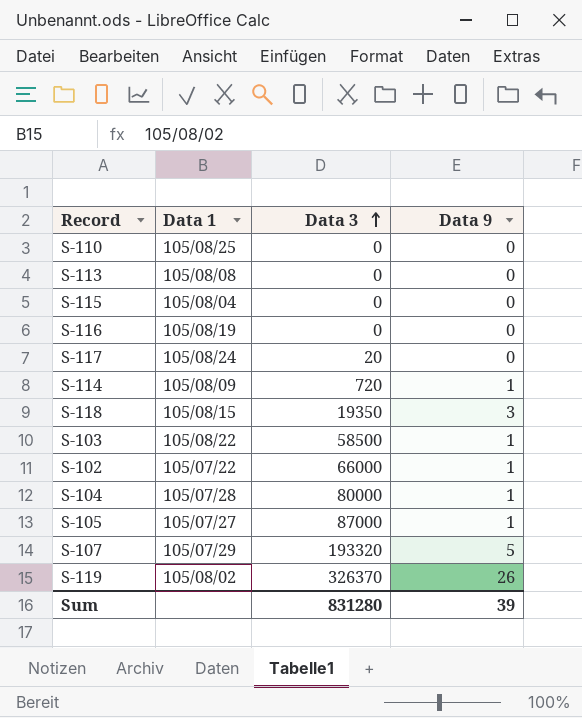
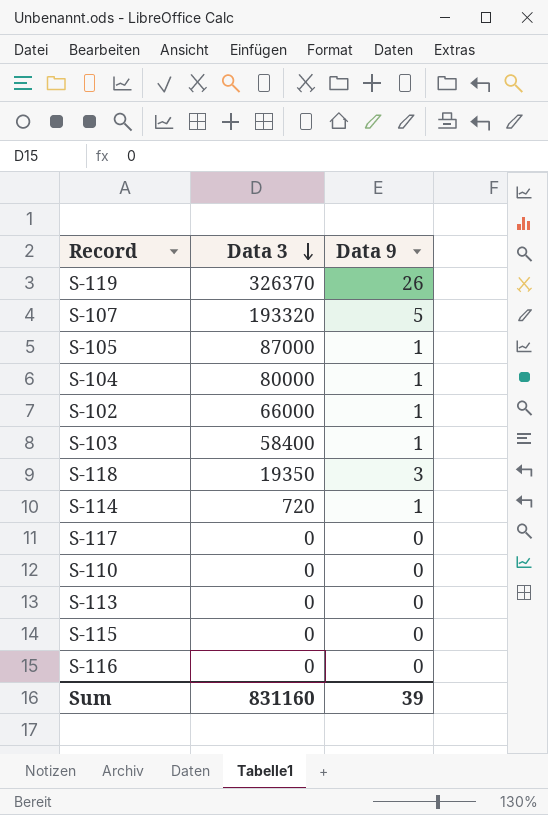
row order: Data 3 ascending -> Data 3 descending
column Data 1 | position: 2 -> none
S-103 | Data 3: 58500 -> 58400
S-117 | Data 3: 20 -> 0
Sum | Data 3: 831280 -> 831160

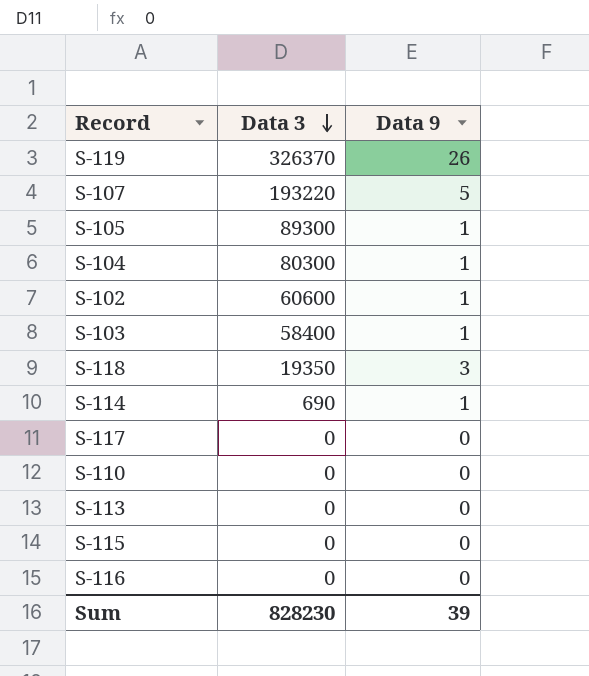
S-107 | Data 3: 193320 -> 193220
S-105 | Data 3: 87000 -> 89300
S-104 | Data 3: 80000 -> 80300
S-102 | Data 3: 66000 -> 60600
S-114 | Data 3: 720 -> 690
Sum | Data 3: 831160 -> 828230

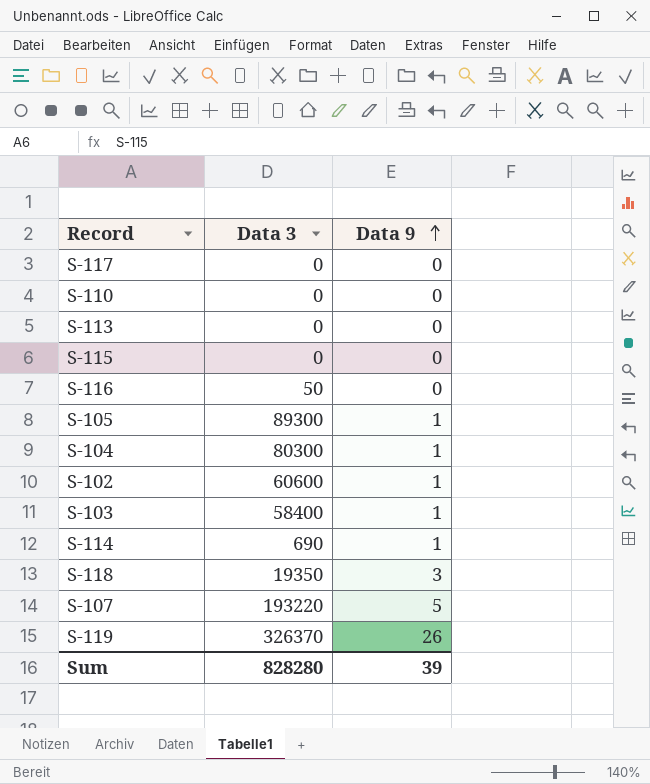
row order: Data 3 descending -> Data 9 ascending
S-116 | Data 3: 0 -> 50
Sum | Data 3: 828230 -> 828280

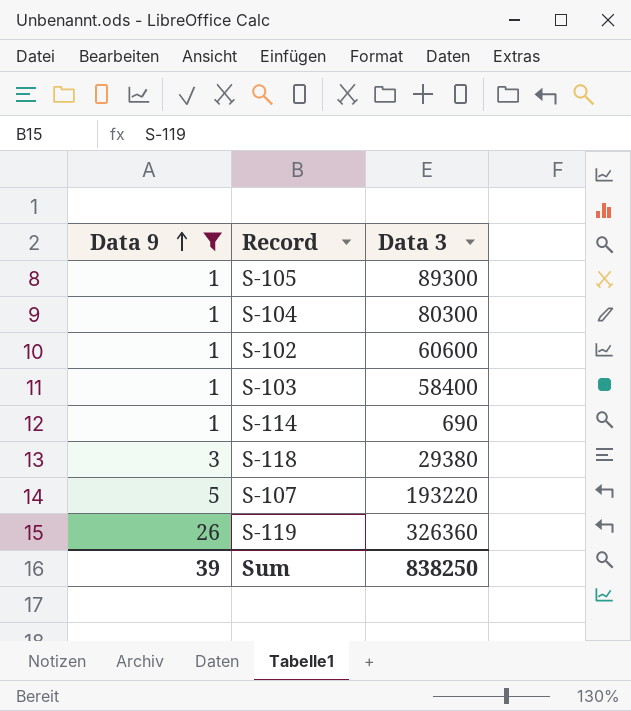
filter: none -> Data 9 != 0
column Data 9 | position: 3 -> 1
S-118 | Data 3: 19350 -> 29380
S-119 | Data 3: 326370 -> 326360
Sum | Data 3: 828280 -> 838250

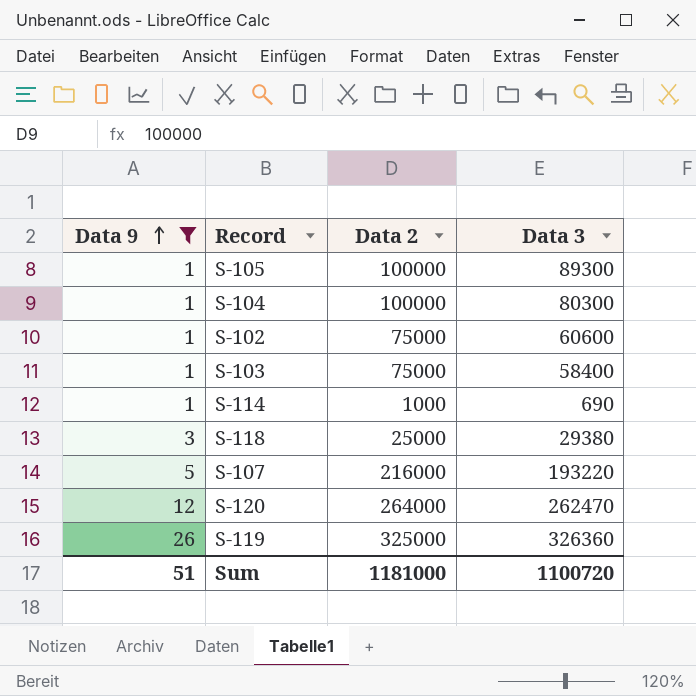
column Data 2 | position: none -> 3
row S-120: none -> 12 | 264000 | 262470
Sum | Data 9: 39 -> 51
Sum | Data 3: 838250 -> 1100720

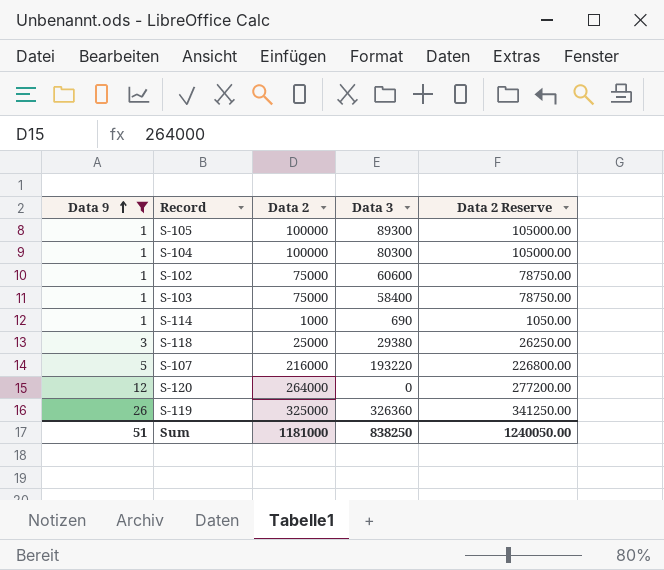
column Data 2 Reserve | formula: none -> [Data 2] * 1.05
S-120 | Data 3: 262470 -> 0
Sum | Data 3: 1100720 -> 838250

